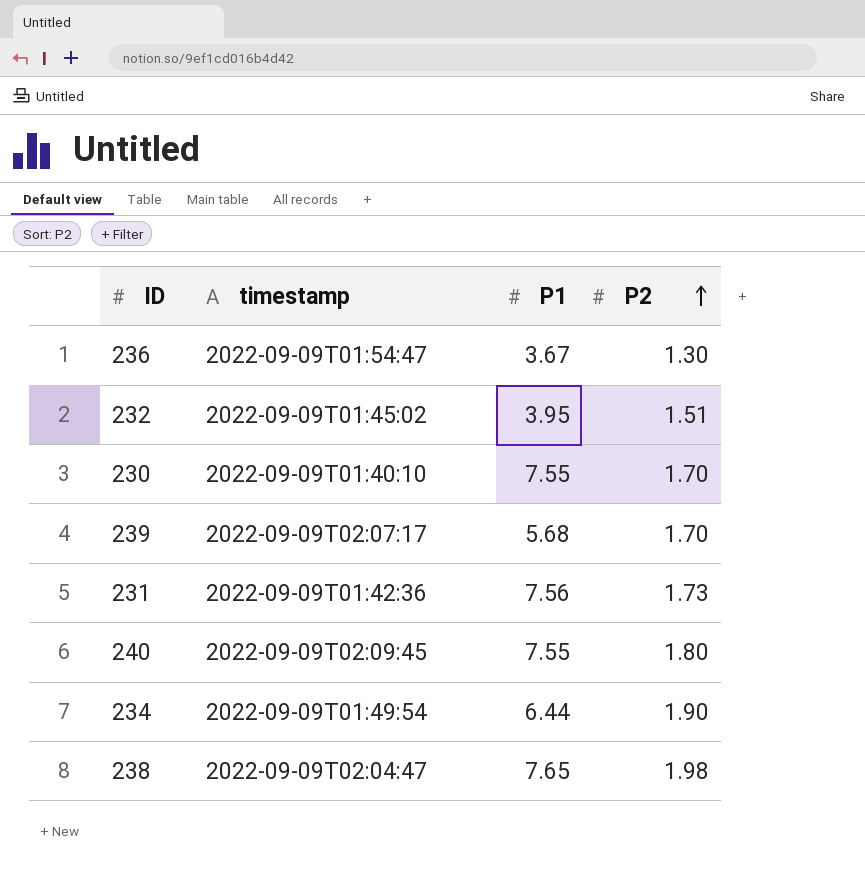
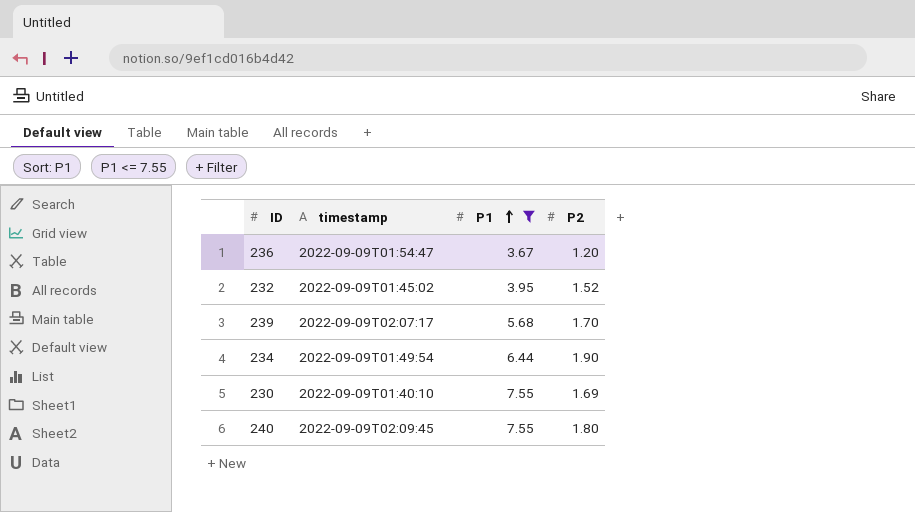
filter: none -> P1 <= 7.55
row order: P2 ascending -> P1 ascending
236 | P2: 1.30 -> 1.20
232 | P2: 1.51 -> 1.52
230 | P2: 1.70 -> 1.69

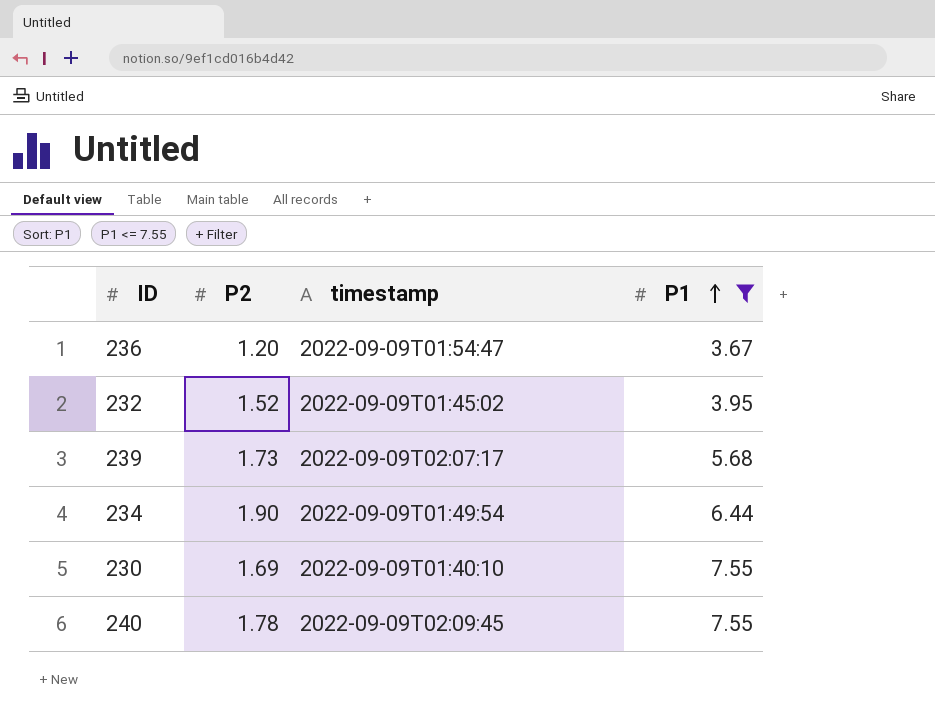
column P2 | position: 4 -> 2
239 | P2: 1.70 -> 1.73
240 | P2: 1.80 -> 1.78

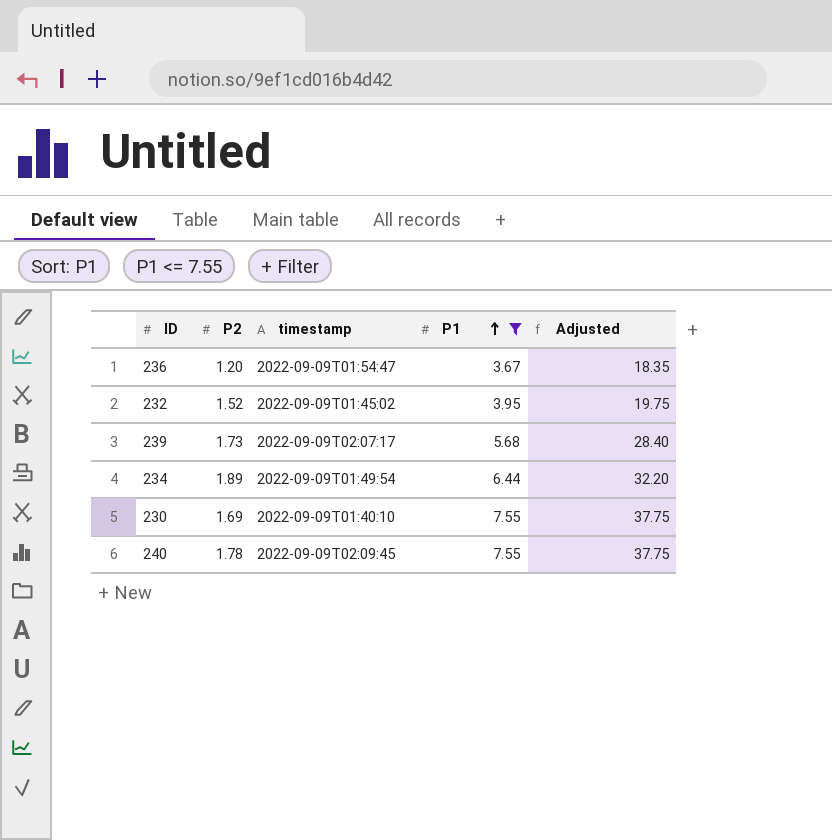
column Adjusted | formula: none -> [P1] * 5
234 | P2: 1.90 -> 1.89

